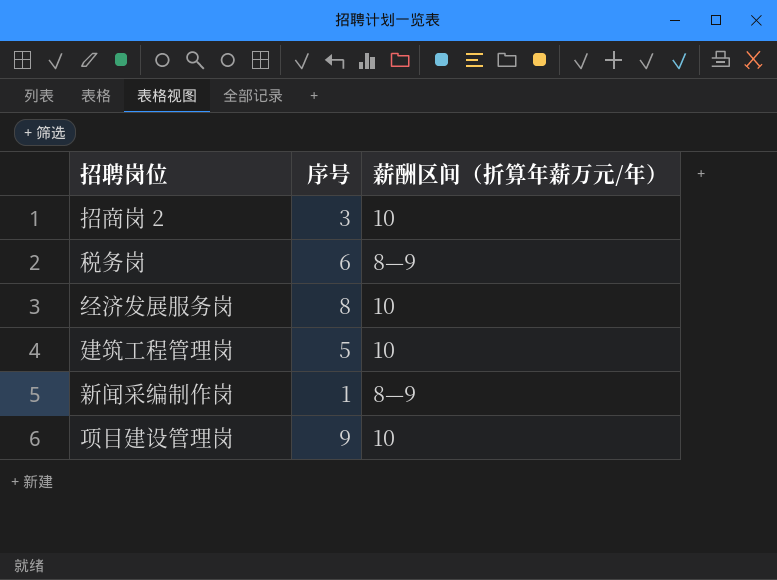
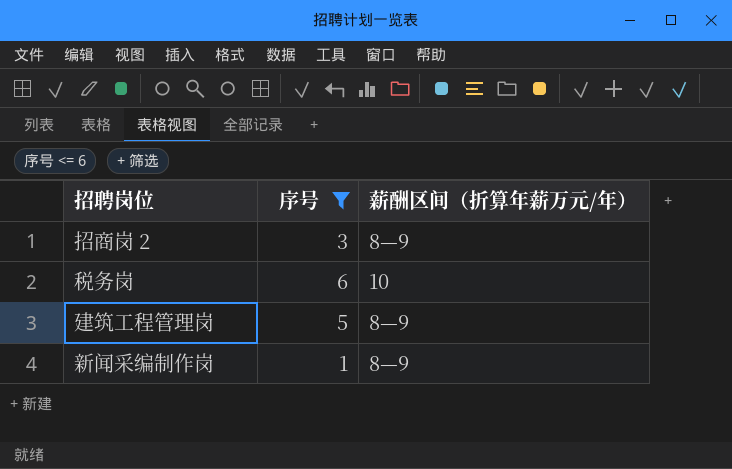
filter: none -> 序号 <= 6
招商岗 2 | 薪酬区间（折算年薪万元/年）: 10 -> 8—9
税务岗 | 薪酬区间（折算年薪万元/年）: 8—9 -> 10
建筑工程管理岗 | 薪酬区间（折算年薪万元/年）: 10 -> 8—9

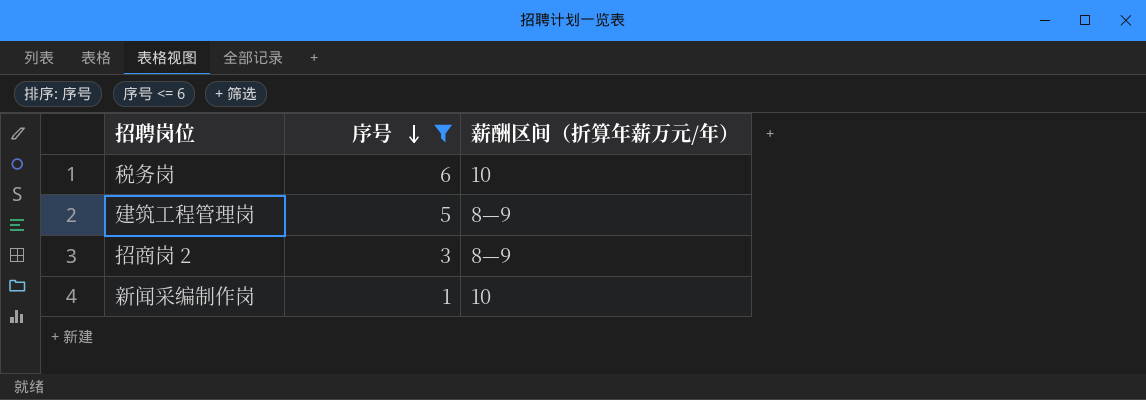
row order: none -> 序号 descending
新闻采编制作岗 | 薪酬区间（折算年薪万元/年）: 8—9 -> 10

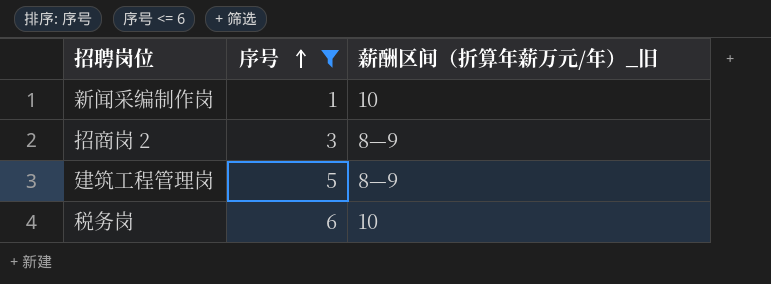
row order: 序号 descending -> 序号 ascending
column name: 薪酬区间（折算年薪万元/年） -> 薪酬区间（折算年薪万元/年）_旧

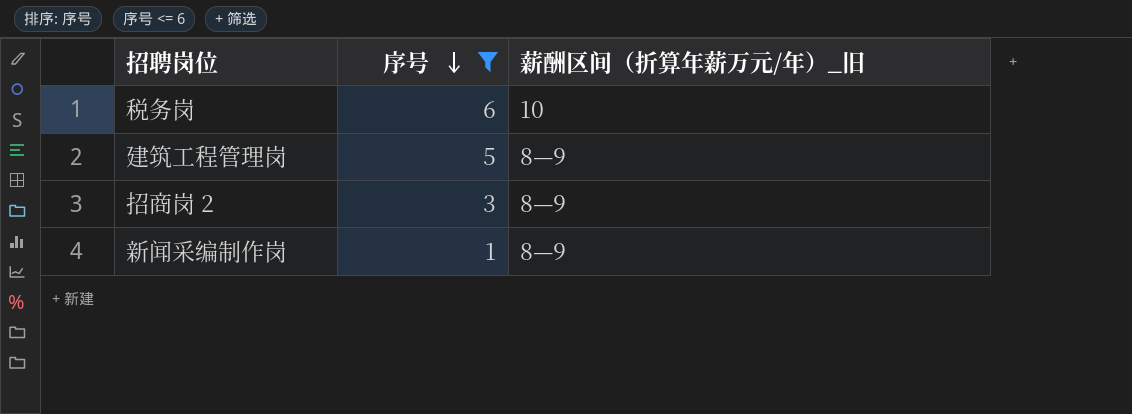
row order: 序号 ascending -> 序号 descending
新闻采编制作岗 | 薪酬区间（折算年薪万元/年）_旧: 10 -> 8—9

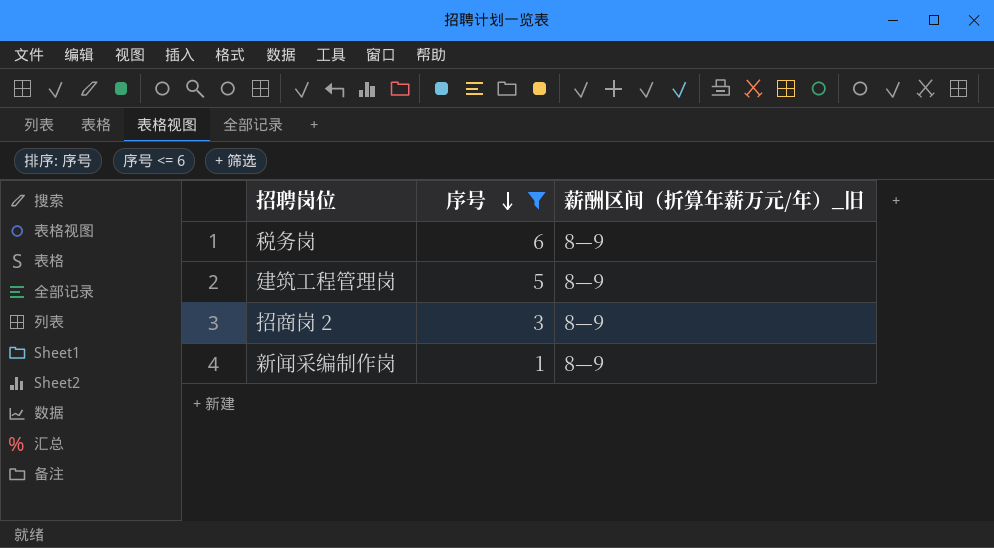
税务岗 | 薪酬区间（折算年薪万元/年）_旧: 10 -> 8—9

